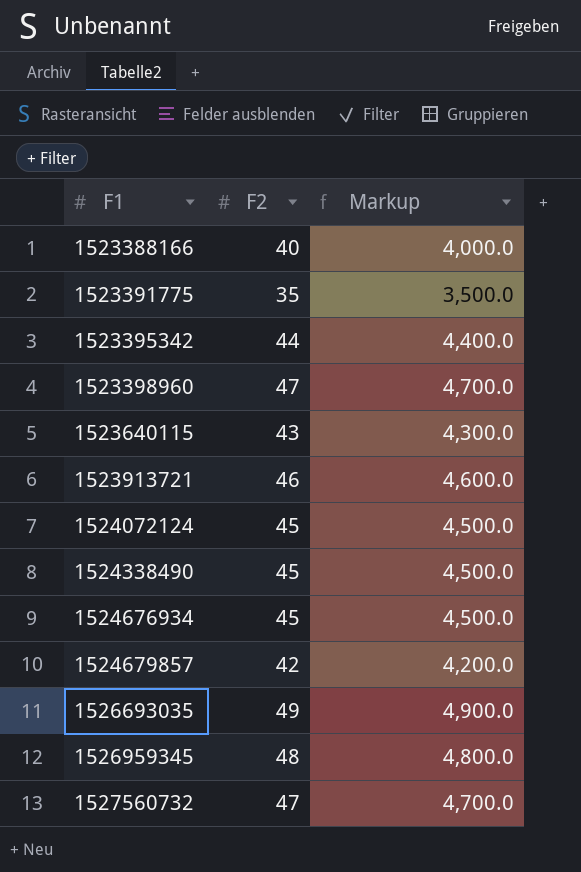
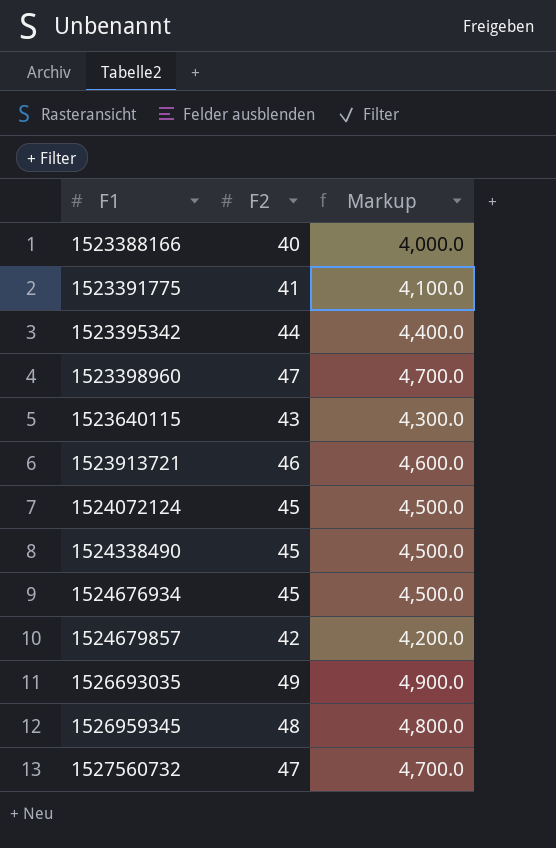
1523391775 | F2: 35 -> 41
1523391775 | Markup: 3,500.0 -> 4,100.0

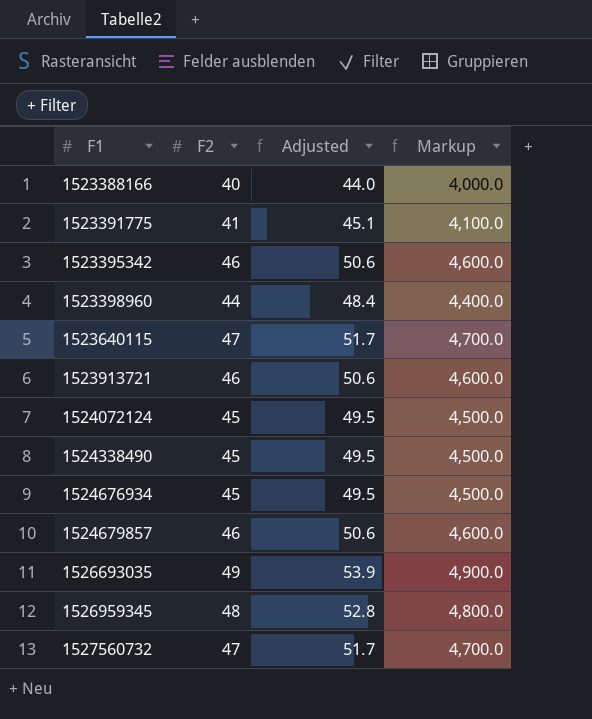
column Adjusted | formula: none -> [F2] * 1.1
1523395342 | F2: 44 -> 46
1523395342 | Markup: 4,400.0 -> 4,600.0
1523398960 | F2: 47 -> 44
1523398960 | Markup: 4,700.0 -> 4,400.0
1523640115 | F2: 43 -> 47
1523640115 | Markup: 4,300.0 -> 4,700.0
1524679857 | F2: 42 -> 46
1524679857 | Markup: 4,200.0 -> 4,600.0

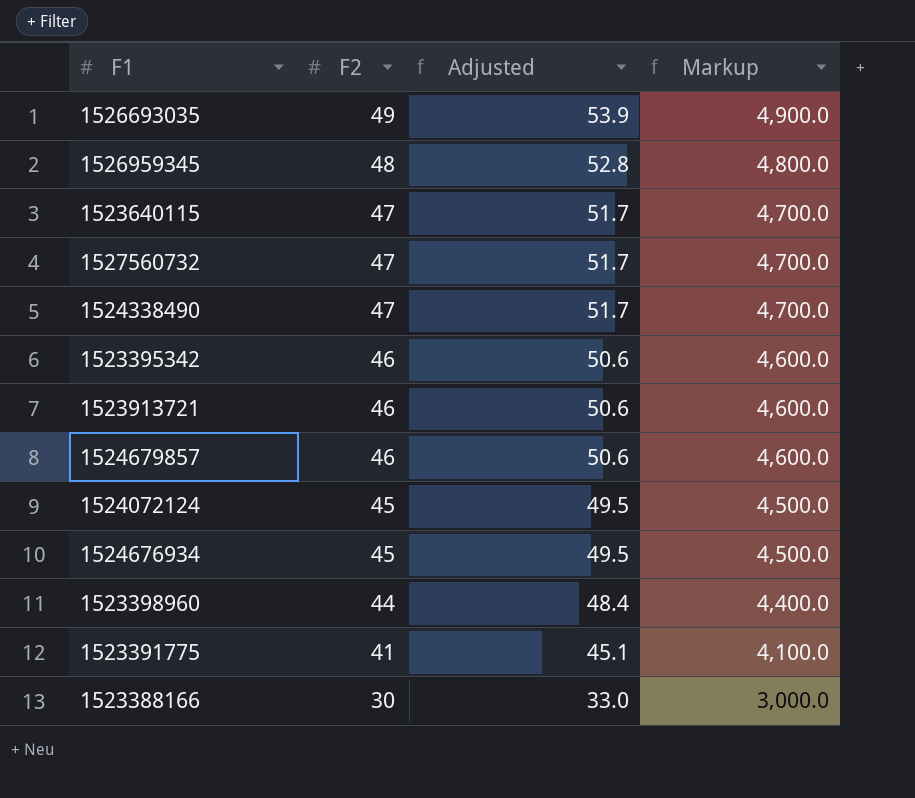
row order: F1 ascending -> F2 descending
1524338490 | F2: 45 -> 47
1524338490 | Adjusted: 49.5 -> 51.7
1524338490 | Markup: 4,500.0 -> 4,700.0
1523388166 | F2: 40 -> 30
1523388166 | Adjusted: 44.0 -> 33.0
1523388166 | Markup: 4,000.0 -> 3,000.0

